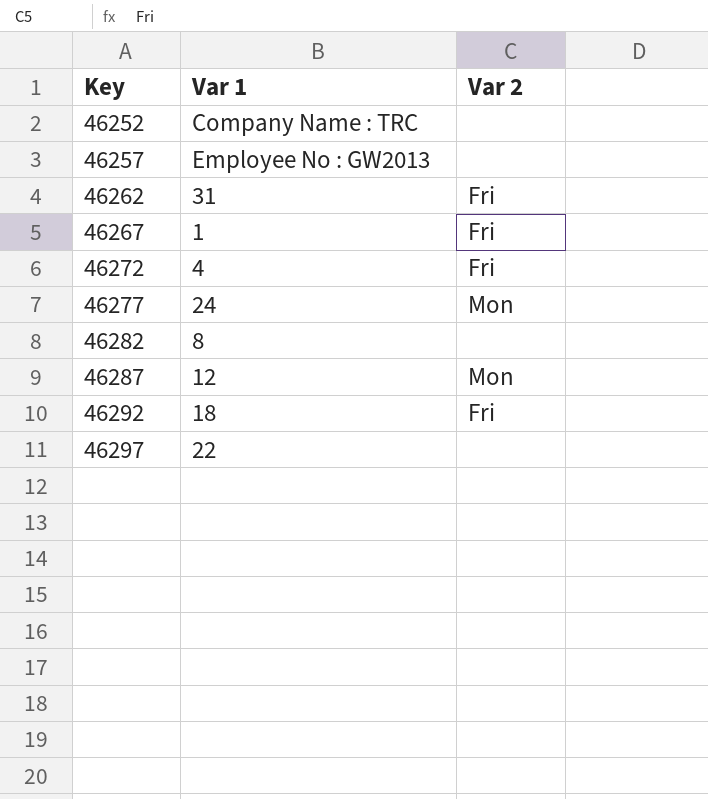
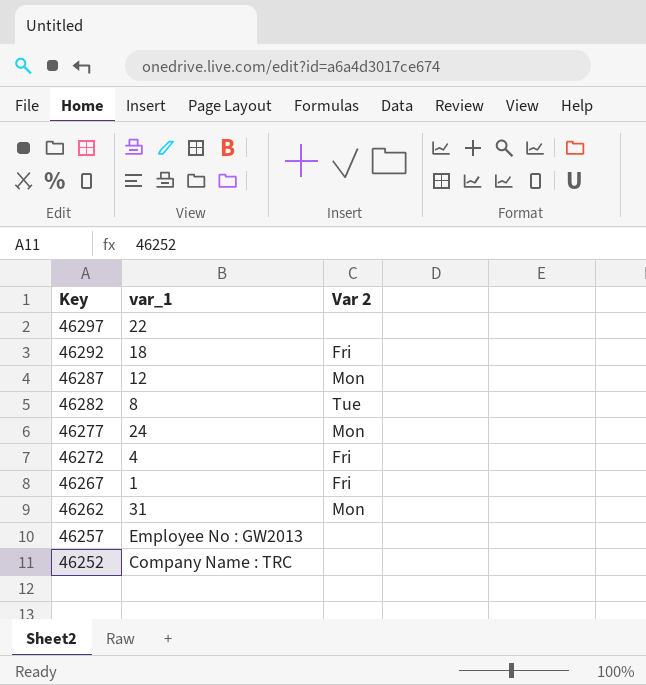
row order: Key ascending -> Key descending
column name: Var 1 -> var_1
46282 | Var 2: none -> Tue
46262 | Var 2: Fri -> Mon

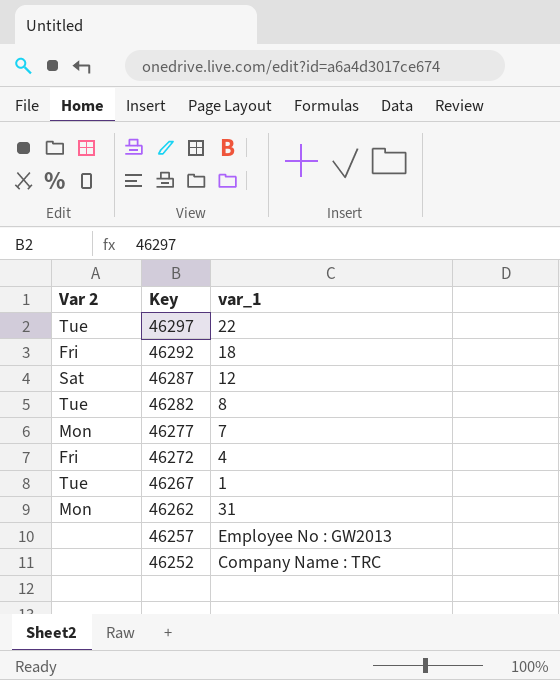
column Var 2 | position: 3 -> 1
46297 | Var 2: none -> Tue
46287 | Var 2: Mon -> Sat
46277 | var_1: 24 -> 7
46267 | Var 2: Fri -> Tue

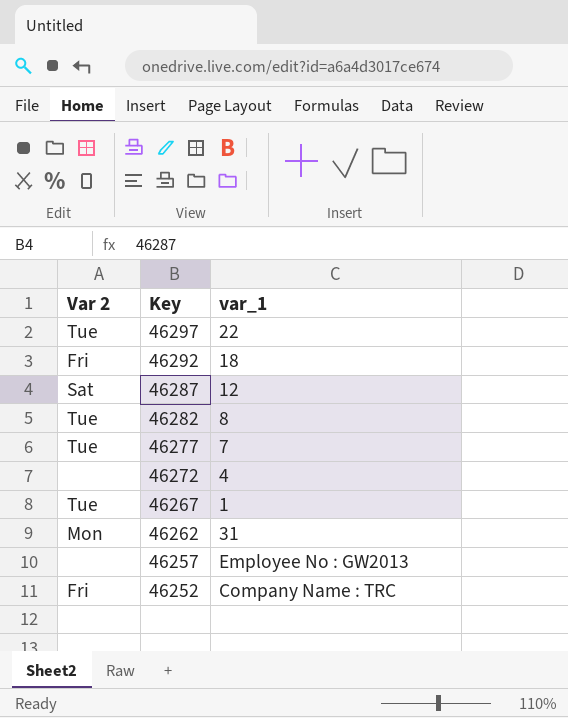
46277 | Var 2: Mon -> Tue
46272 | Var 2: Fri -> none
46252 | Var 2: none -> Fri

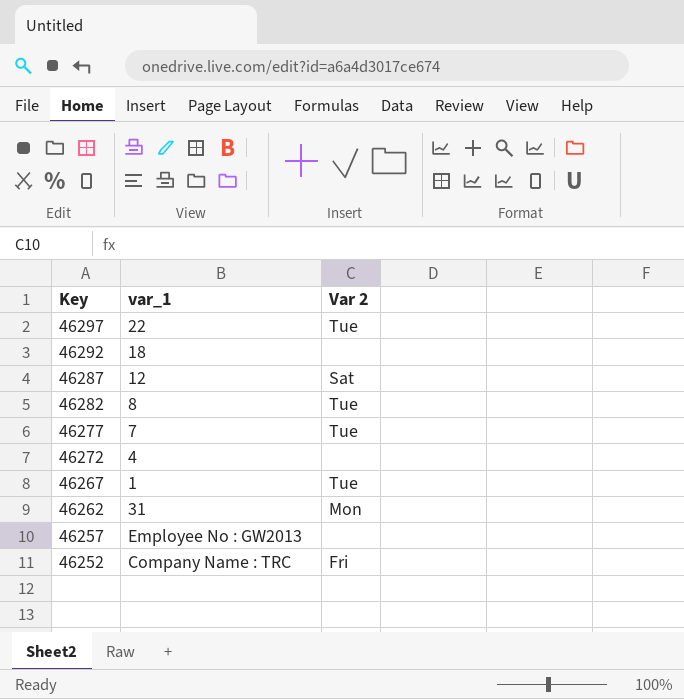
column Var 2 | position: 1 -> 3
46292 | Var 2: Fri -> none

